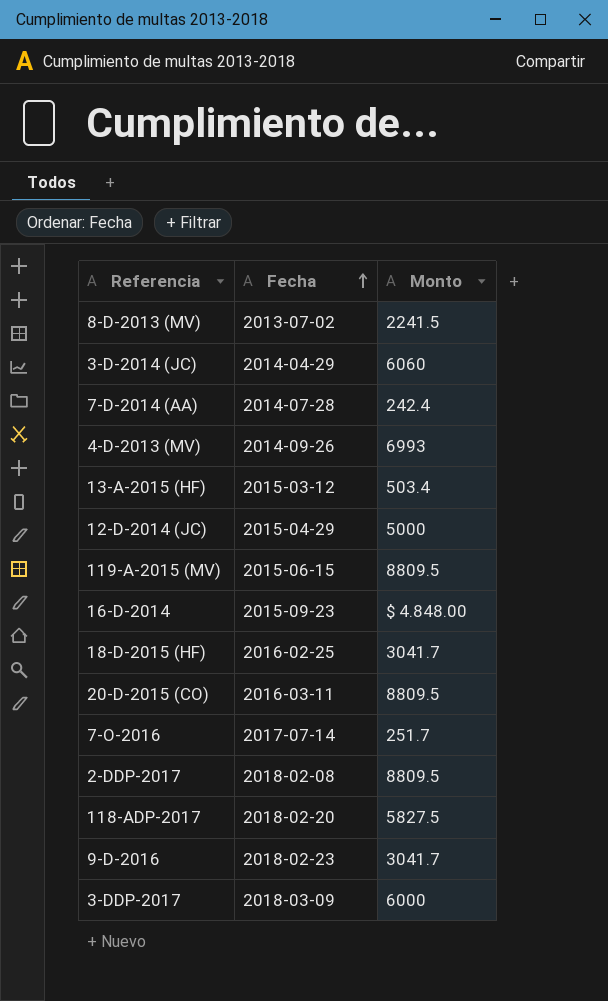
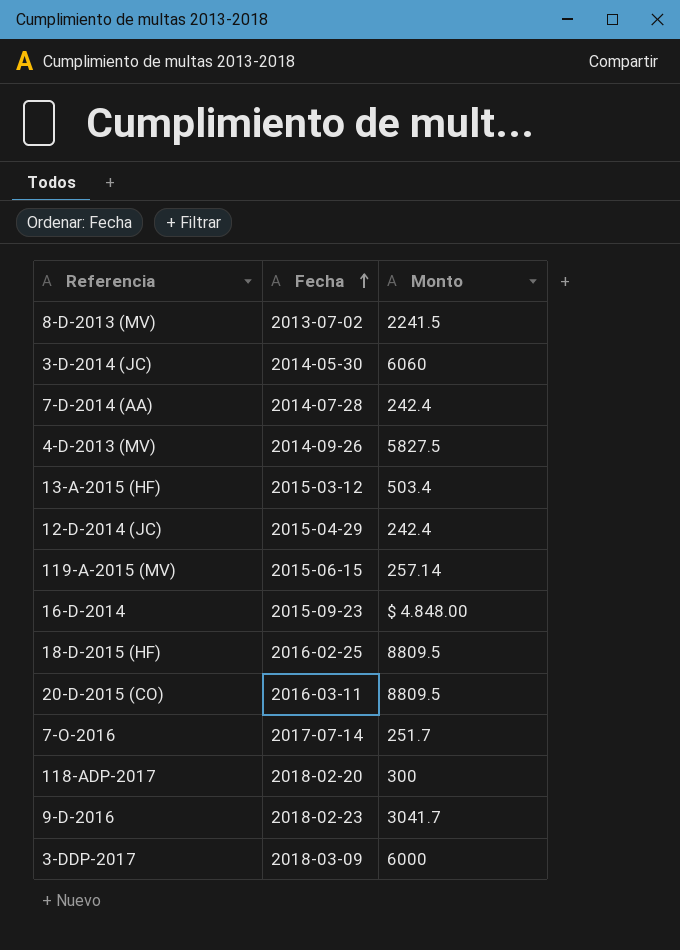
row 2-DDP-2017: 2018-02-08 | 8809.5 -> none
3-D-2014 (JC) | Fecha: 2014-04-29 -> 2014-05-30
4-D-2013 (MV) | Monto: 6993 -> 5827.5
12-D-2014 (JC) | Monto: 5000 -> 242.4
119-A-2015 (MV) | Monto: 8809.5 -> 257.14
18-D-2015 (HF) | Monto: 3041.7 -> 8809.5
118-ADP-2017 | Monto: 5827.5 -> 300

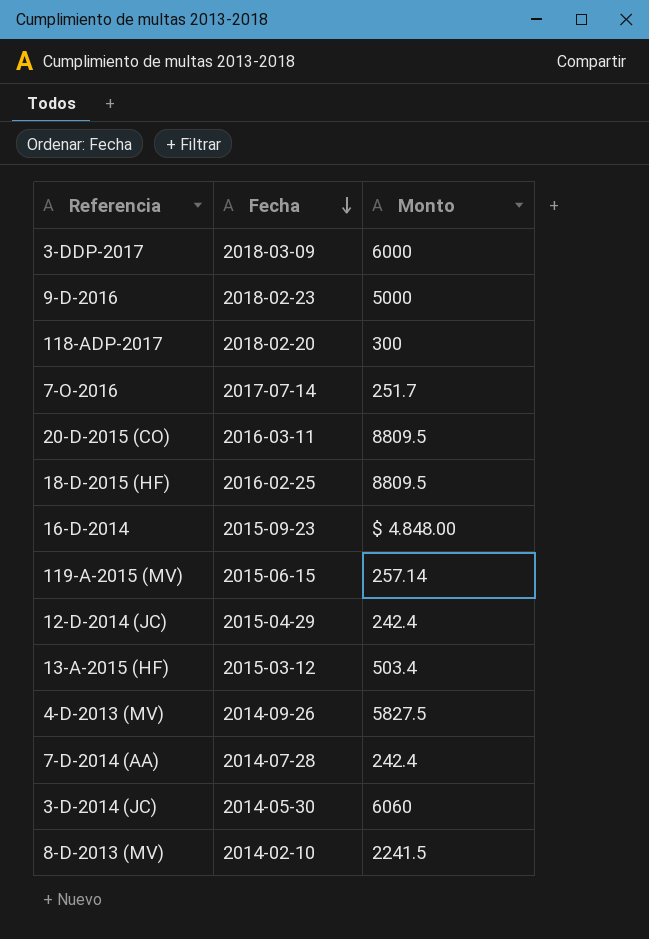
row order: Fecha ascending -> Fecha descending
9-D-2016 | Monto: 3041.7 -> 5000
8-D-2013 (MV) | Fecha: 2013-07-02 -> 2014-02-10

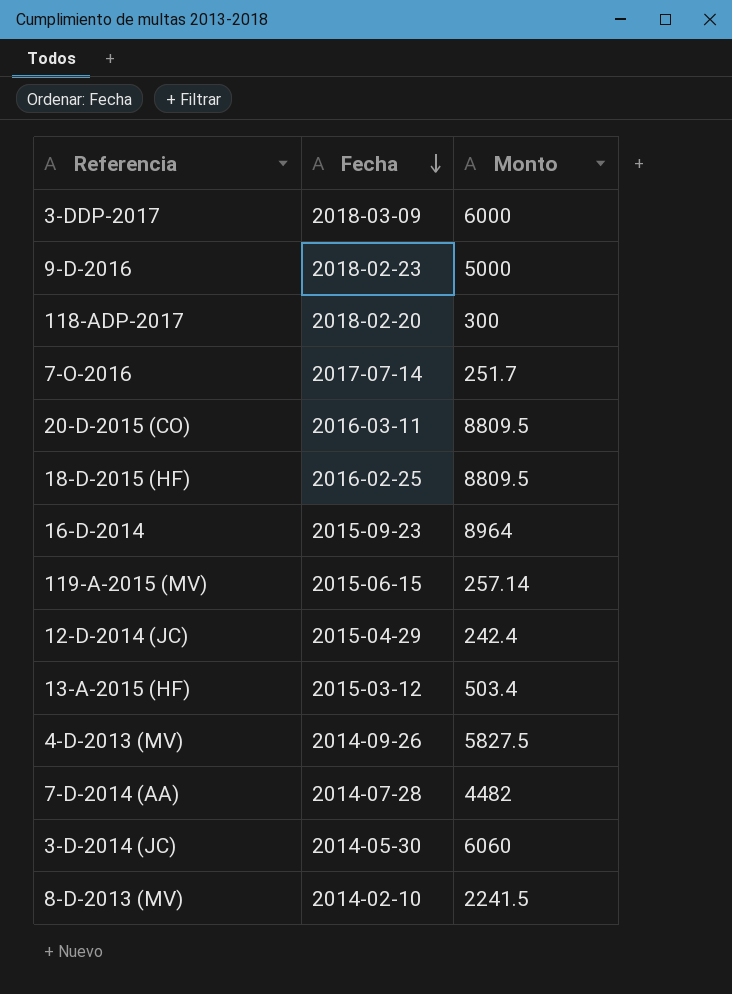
16-D-2014 | Monto: $ 4.848.00 -> 8964
7-D-2014 (AA) | Monto: 242.4 -> 4482

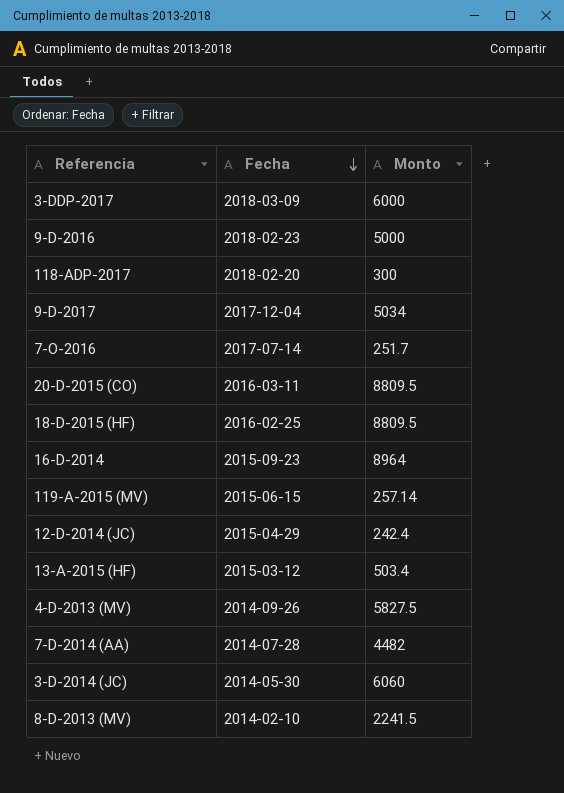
row 9-D-2017: none -> 2017-12-04 | 5034

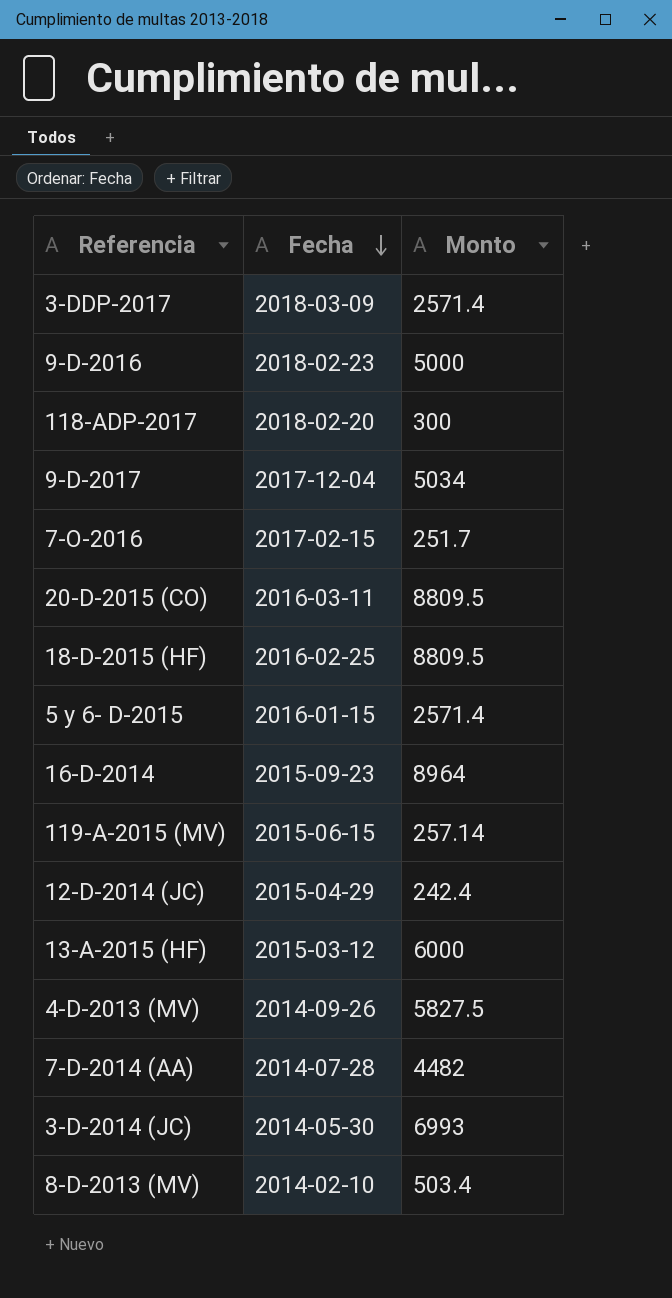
3-DDP-2017 | Monto: 6000 -> 2571.4
7-O-2016 | Fecha: 2017-07-14 -> 2017-02-15
row 5 y 6- D-2015: none -> 2016-01-15 | 2571.4
13-A-2015 (HF) | Monto: 503.4 -> 6000
3-D-2014 (JC) | Monto: 6060 -> 6993
8-D-2013 (MV) | Monto: 2241.5 -> 503.4

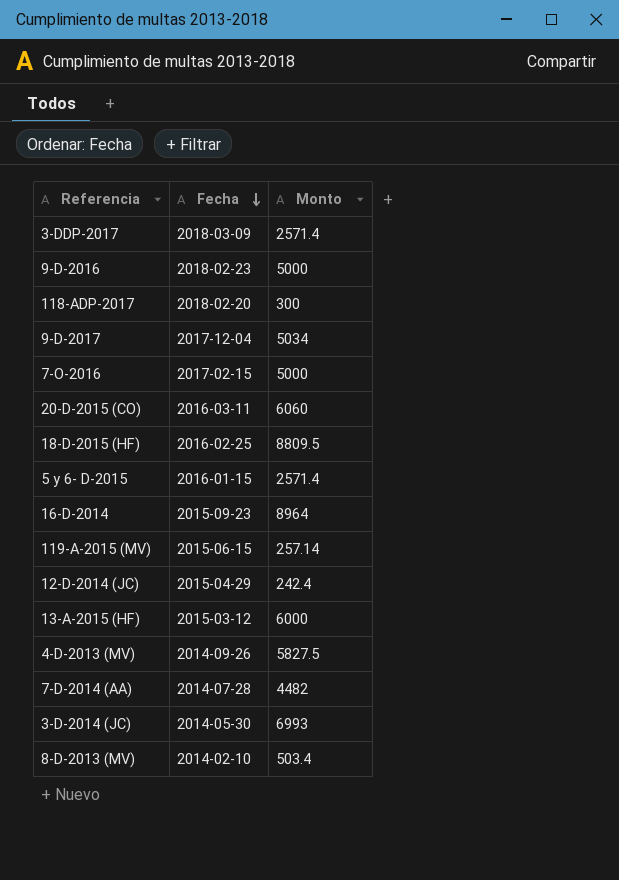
7-O-2016 | Monto: 251.7 -> 5000
20-D-2015 (CO) | Monto: 8809.5 -> 6060

